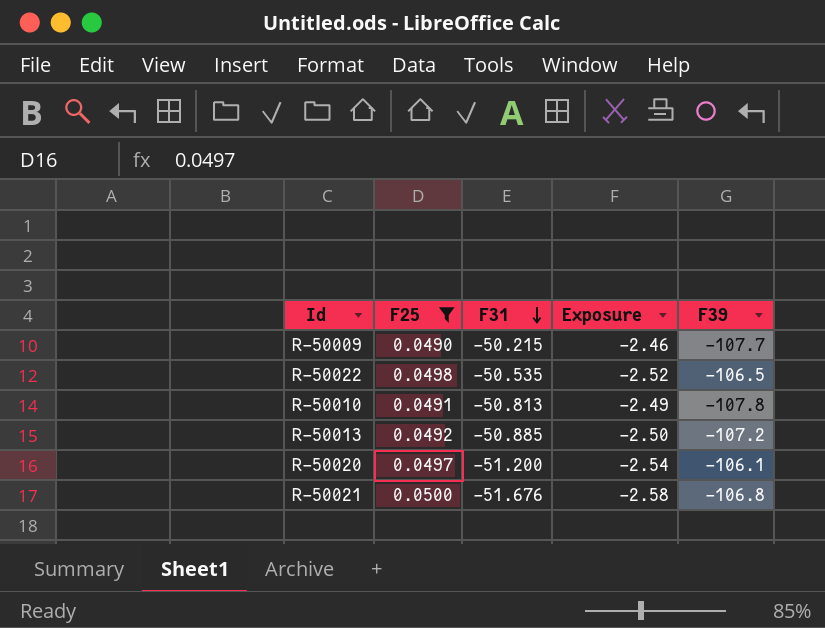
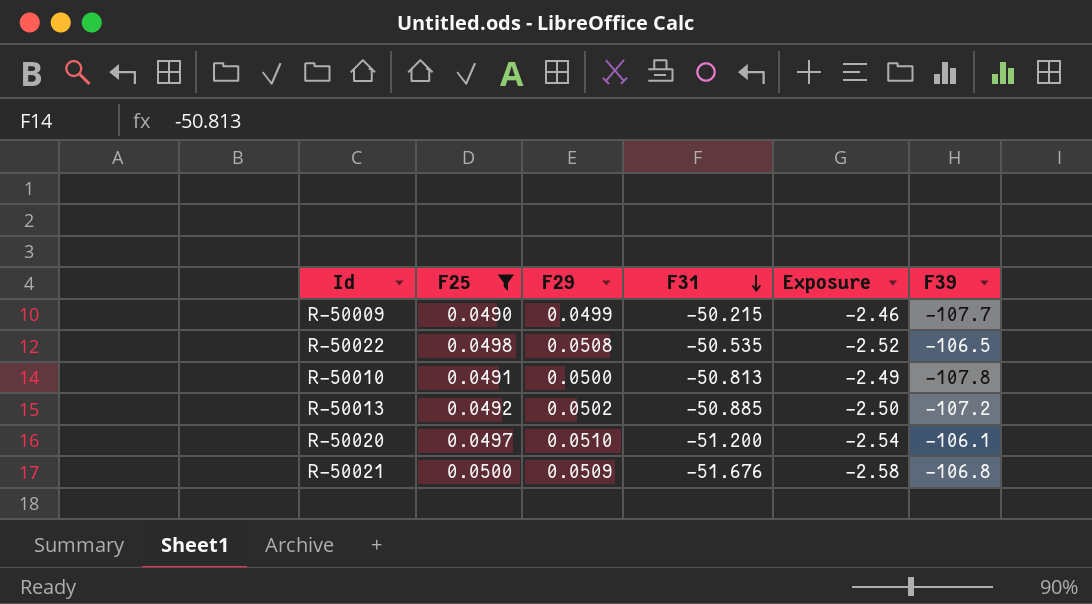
column F29 | position: none -> 3

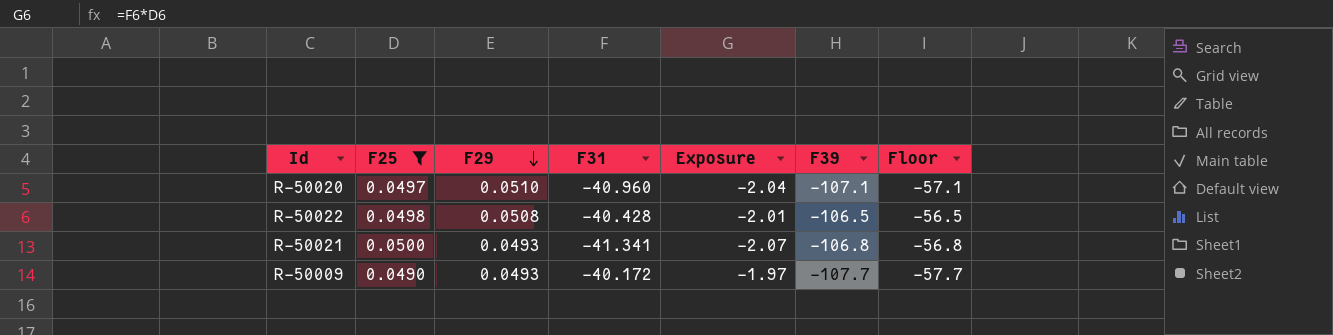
row order: F31 descending -> F29 descending
column Floor | formula: none -> [F39] + 50
row R-50010: 0.0491 | 0.0500 | -50.813 | -2.49 | -107.8 -> none
row R-50013: 0.0492 | 0.0502 | -50.885 | -2.50 | -107.2 -> none
R-50020 | F31: -51.200 -> -40.960
R-50020 | Exposure: -2.54 -> -2.04
R-50020 | F39: -106.1 -> -107.1
R-50022 | F31: -50.535 -> -40.428
R-50022 | Exposure: -2.52 -> -2.01
R-50021 | F29: 0.0509 -> 0.0493
R-50021 | F31: -51.676 -> -41.341
R-50021 | Exposure: -2.58 -> -2.07
R-50009 | F29: 0.0499 -> 0.0493
R-50009 | F31: -50.215 -> -40.172
R-50009 | Exposure: -2.46 -> -1.97

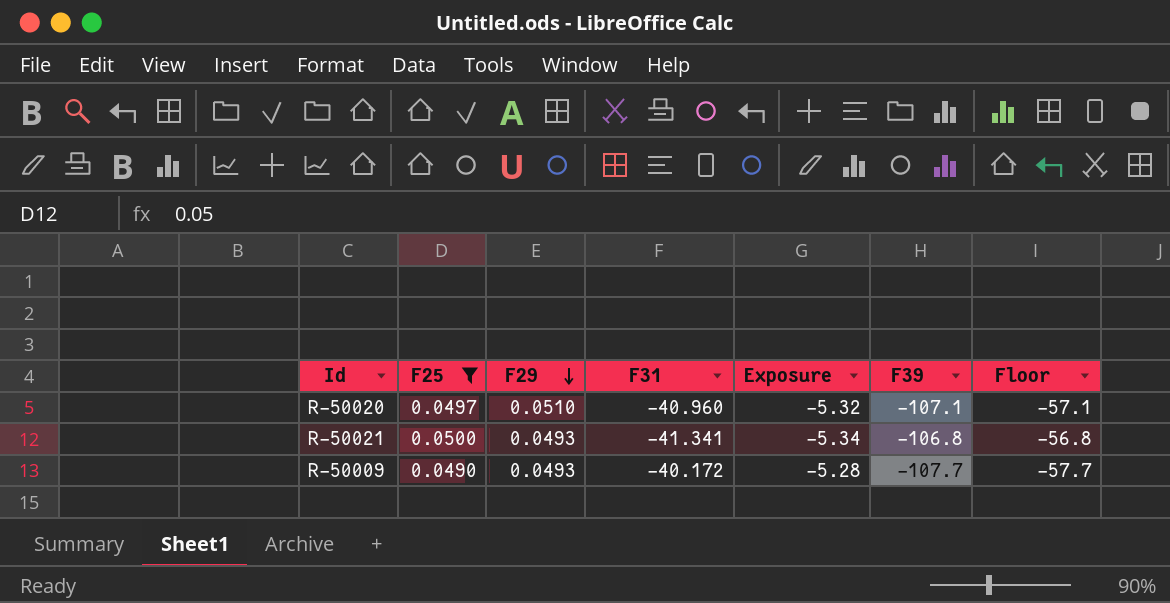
column Exposure | formula: [F25] * [F31] -> [F25] * [F39]
row R-50022: 0.0498 | 0.0508 | -40.428 | -2.01 | -106.5 | -56.5 -> none

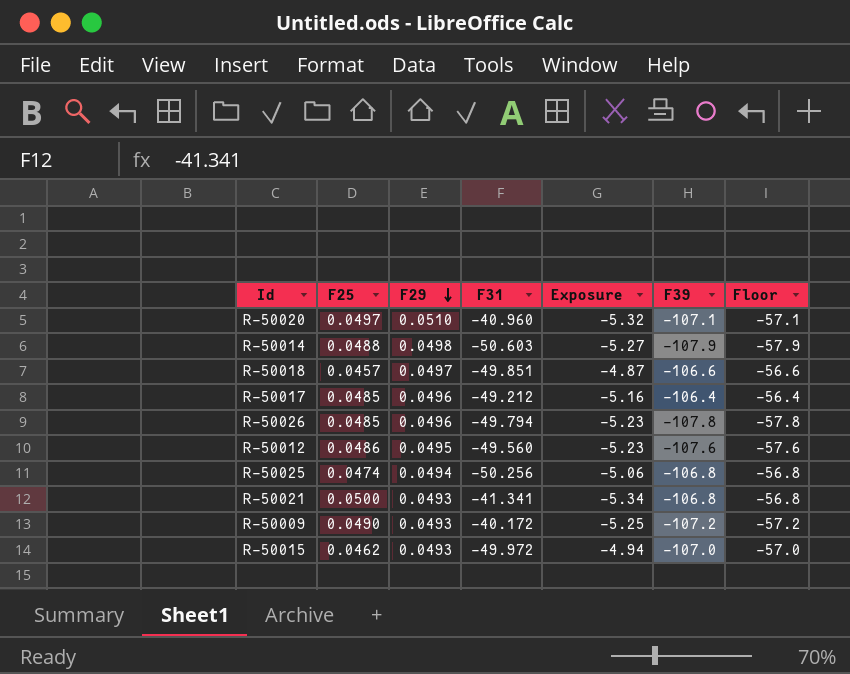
filter: F25 >= 0.0490 -> none
R-50009 | Exposure: -5.28 -> -5.25
R-50009 | F39: -107.7 -> -107.2
R-50009 | Floor: -57.7 -> -57.2

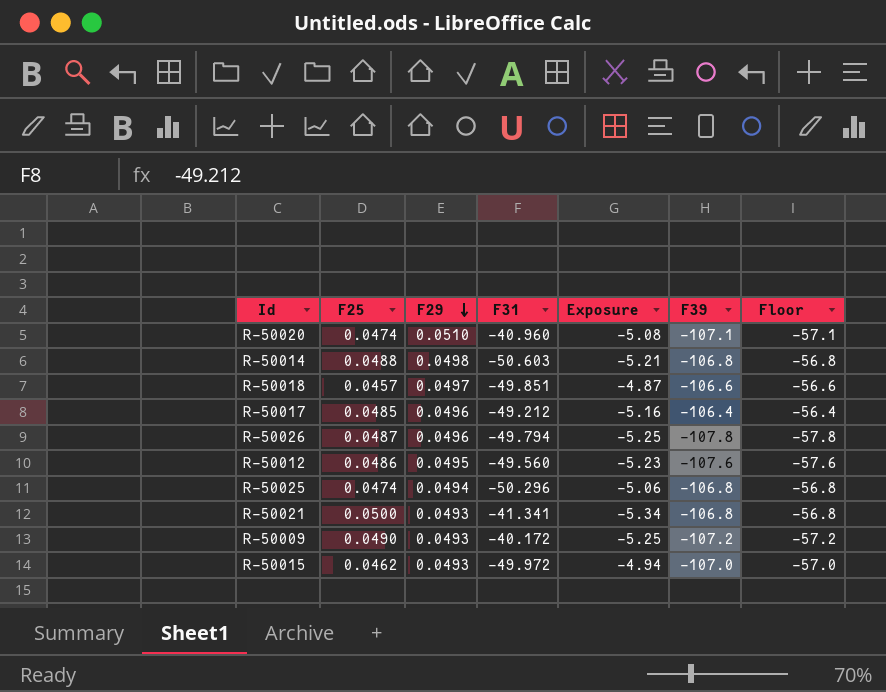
R-50020 | F25: 0.0497 -> 0.0474
R-50020 | Exposure: -5.32 -> -5.08
R-50014 | Exposure: -5.27 -> -5.21
R-50014 | F39: -107.9 -> -106.8
R-50014 | Floor: -57.9 -> -56.8
R-50026 | F25: 0.0485 -> 0.0487
R-50026 | Exposure: -5.23 -> -5.25
R-50025 | F31: -50.256 -> -50.296

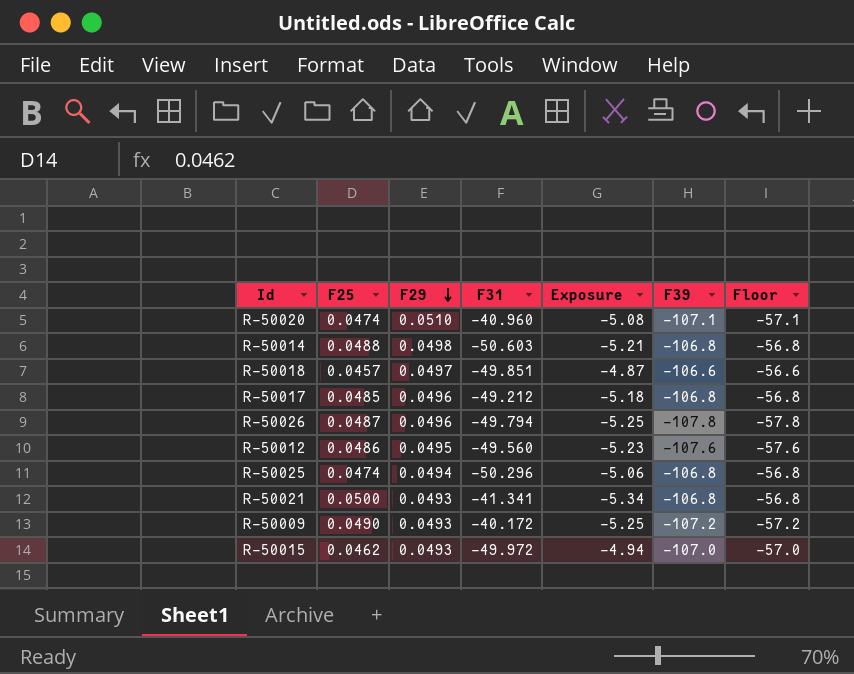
R-50017 | Exposure: -5.16 -> -5.18
R-50017 | F39: -106.4 -> -106.8
R-50017 | Floor: -56.4 -> -56.8

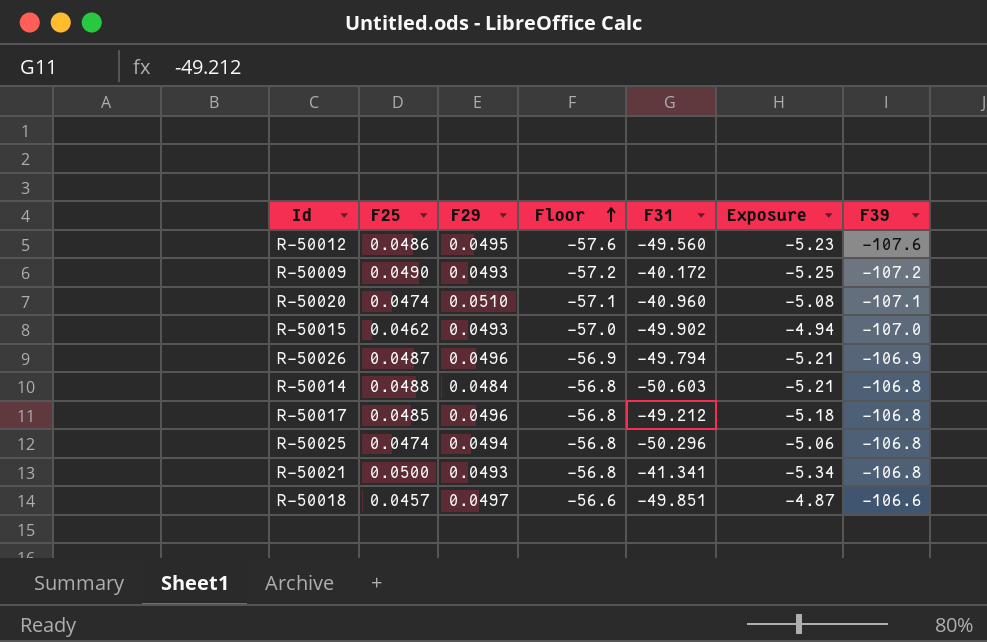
row order: F29 descending -> Floor ascending
column Floor | position: 7 -> 4
R-50015 | F31: -49.972 -> -49.902
R-50026 | Floor: -57.8 -> -56.9
R-50026 | Exposure: -5.25 -> -5.21
R-50026 | F39: -107.8 -> -106.9
R-50014 | F29: 0.0498 -> 0.0484

